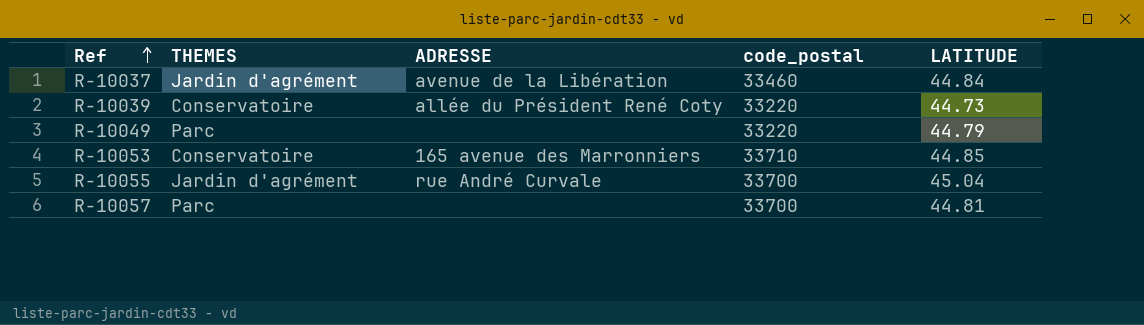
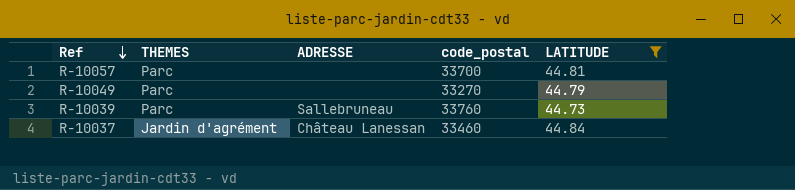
filter: none -> LATITUDE <= 44.84
row order: Ref ascending -> Ref descending
R-10049 | code_postal: 33220 -> 33270
R-10039 | THEMES: Conservatoire -> Parc
R-10039 | ADRESSE: allée du Président René Coty -> Sallebruneau
R-10039 | code_postal: 33220 -> 33760
R-10037 | ADRESSE: avenue de la Libération -> Château Lanessan

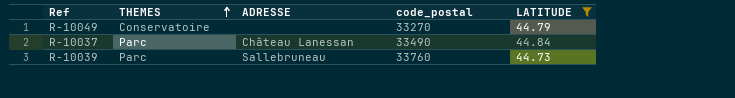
row order: Ref descending -> THEMES ascending
row R-10057: Parc | none | 33700 | 44.81 -> none
R-10049 | THEMES: Parc -> Conservatoire
R-10037 | THEMES: Jardin d'agrément -> Parc
R-10037 | code_postal: 33460 -> 33490

